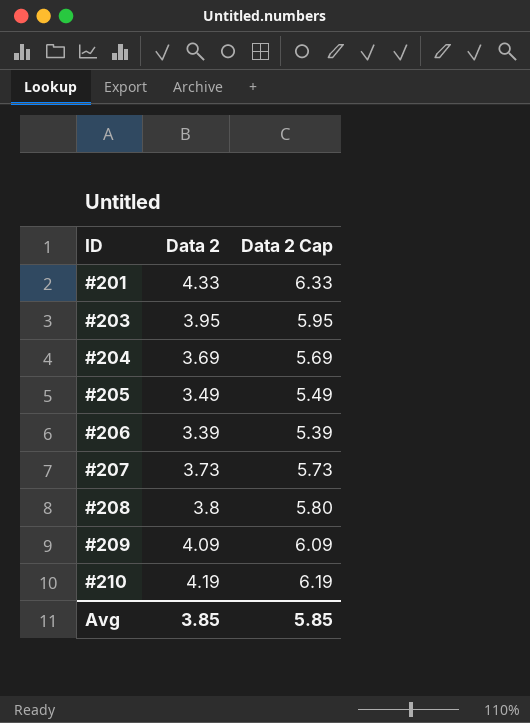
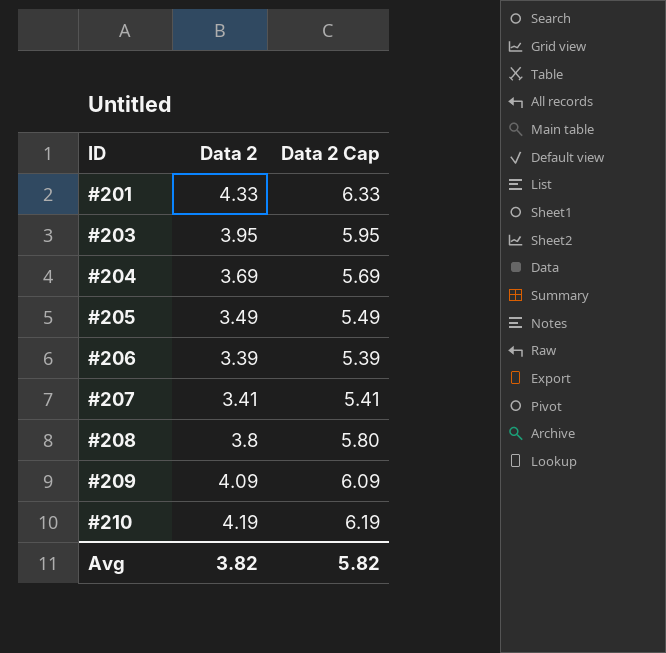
#207 | Data 2: 3.73 -> 3.41
#207 | Data 2 Cap: 5.73 -> 5.41
Avg | Data 2: 3.85 -> 3.82
Avg | Data 2 Cap: 5.85 -> 5.82

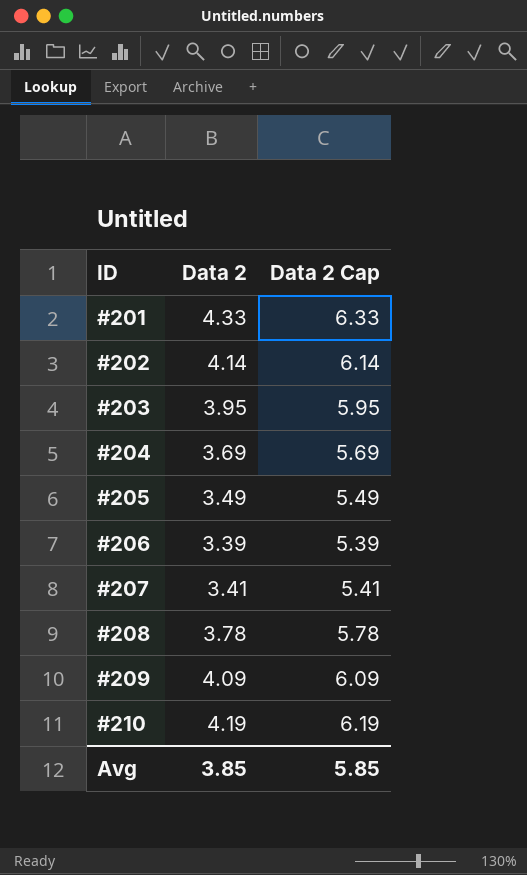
row #202: none -> 4.14 | 6.14
#208 | Data 2: 3.8 -> 3.78
#208 | Data 2 Cap: 5.80 -> 5.78
Avg | Data 2: 3.82 -> 3.85
Avg | Data 2 Cap: 5.82 -> 5.85

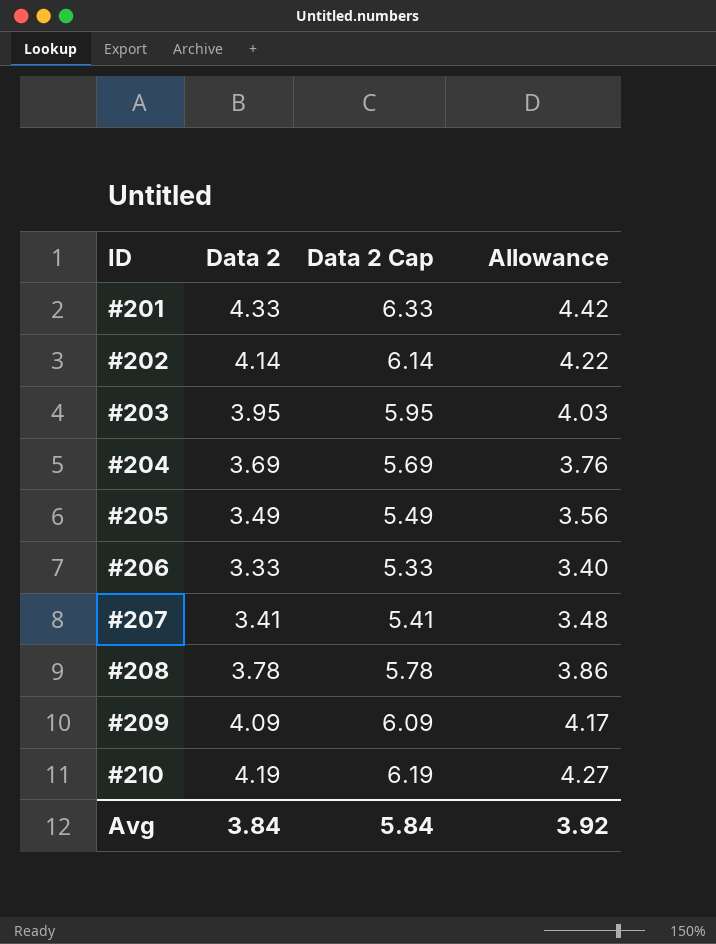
column Allowance | formula: none -> [Data 2] * 1.02
#206 | Data 2: 3.39 -> 3.33
#206 | Data 2 Cap: 5.39 -> 5.33
Avg | Data 2: 3.85 -> 3.84
Avg | Data 2 Cap: 5.85 -> 5.84

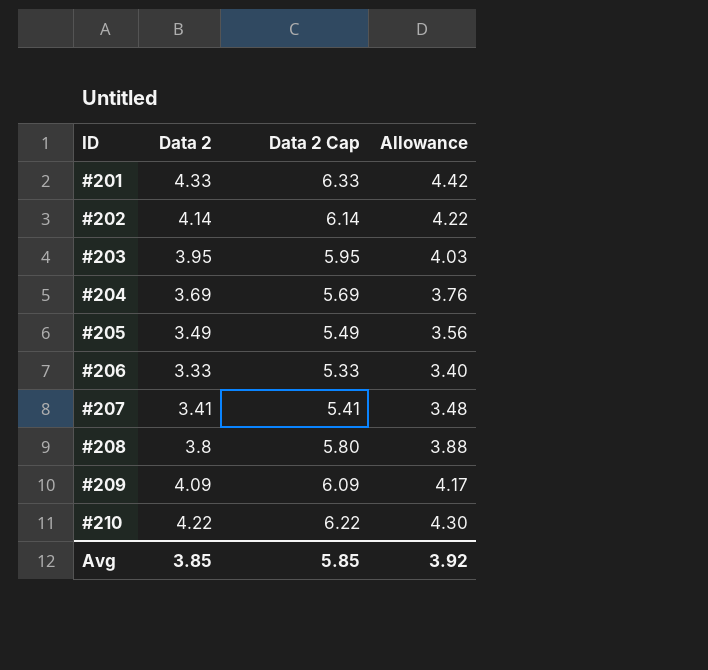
#208 | Data 2: 3.78 -> 3.8
#208 | Data 2 Cap: 5.78 -> 5.80
#208 | Allowance: 3.86 -> 3.88
#210 | Data 2: 4.19 -> 4.22
#210 | Data 2 Cap: 6.19 -> 6.22
#210 | Allowance: 4.27 -> 4.30
Avg | Data 2: 3.84 -> 3.85
Avg | Data 2 Cap: 5.84 -> 5.85

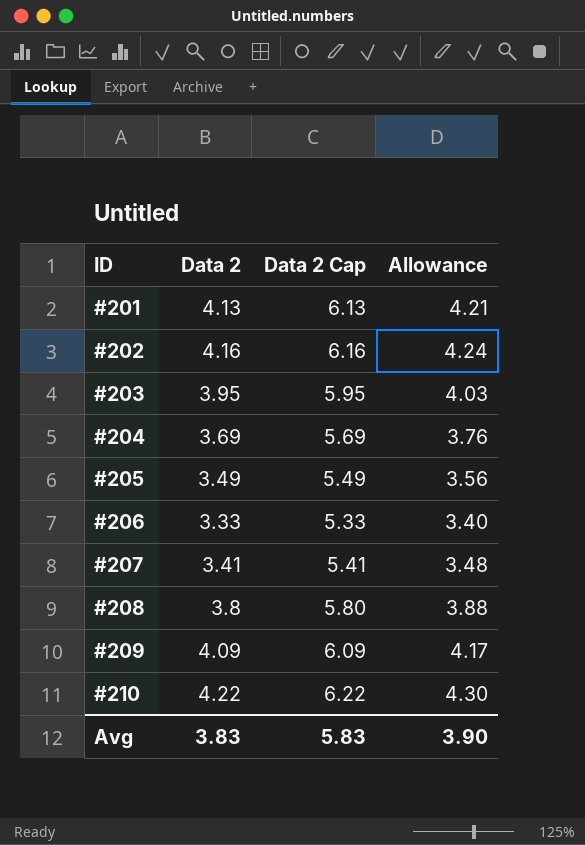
#201 | Data 2: 4.33 -> 4.13
#201 | Data 2 Cap: 6.33 -> 6.13
#201 | Allowance: 4.42 -> 4.21
#202 | Data 2: 4.14 -> 4.16
#202 | Data 2 Cap: 6.14 -> 6.16
#202 | Allowance: 4.22 -> 4.24
Avg | Data 2: 3.85 -> 3.83
Avg | Data 2 Cap: 5.85 -> 5.83
Avg | Allowance: 3.92 -> 3.90

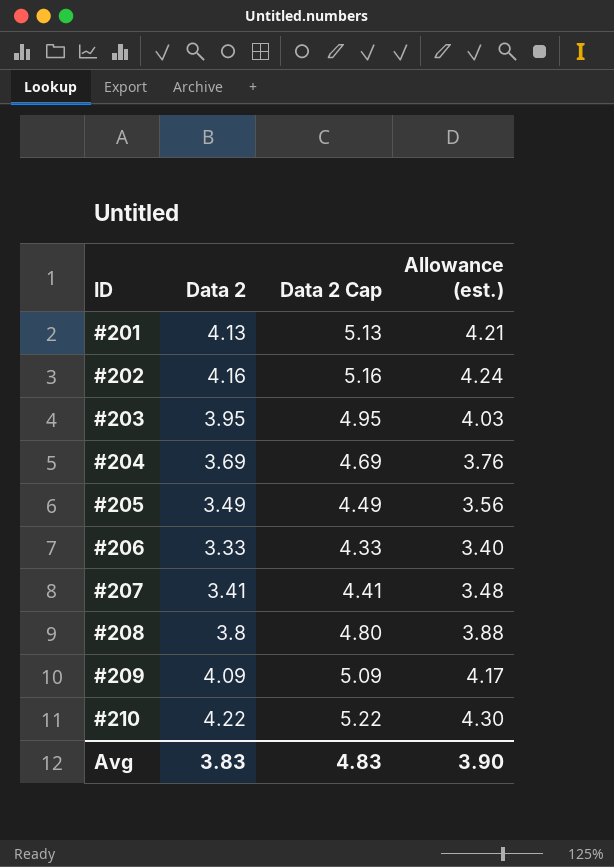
column Data 2 Cap | formula: [Data 2] + 2 -> [Data 2] + 1
column name: Allowance -> Allowance (est.)
Avg | Data 2 Cap: 5.83 -> 4.83

